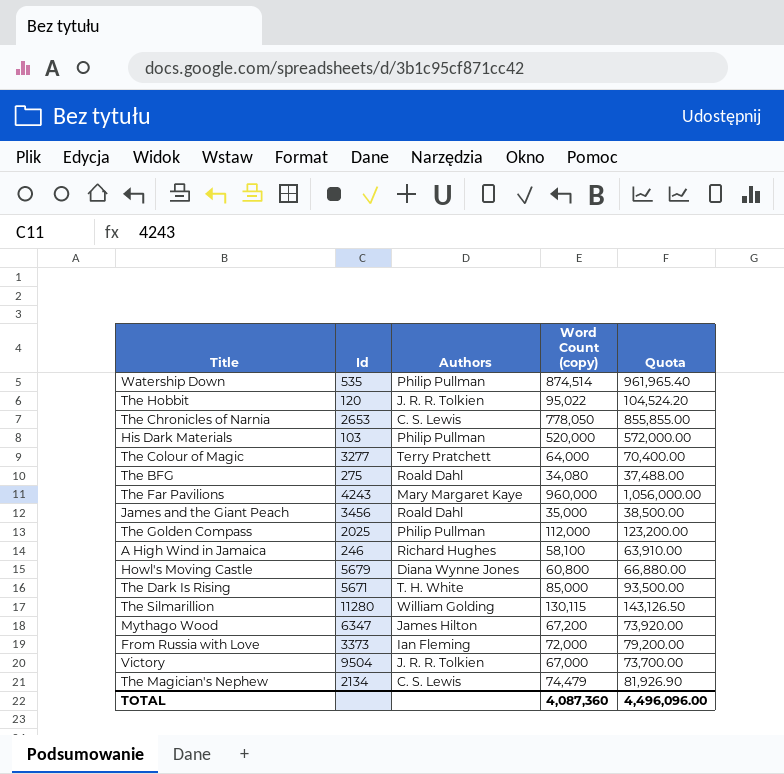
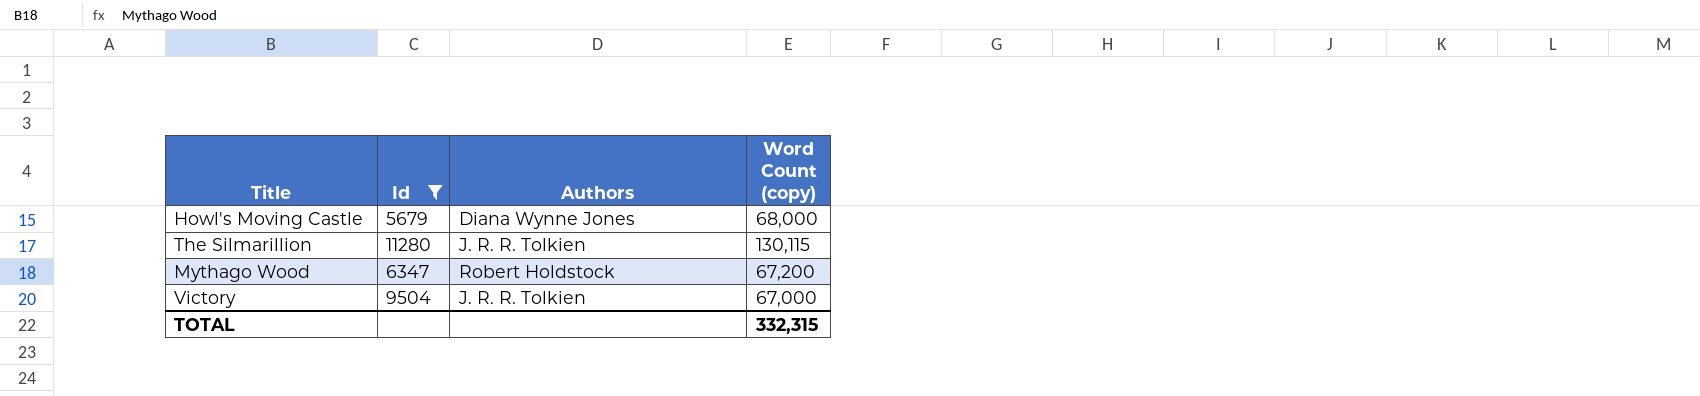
filter: none -> Id >= 5679
column Quota | formula: [Word Count (copy)] * 1.1 -> none
Howl's Moving Castle | Word Count (copy): 60,800 -> 68,000
The Silmarillion | Authors: William Golding -> J. R. R. Tolkien
Mythago Wood | Authors: James Hilton -> Robert Holdstock
TOTAL | Word Count (copy): 4,087,360 -> 332,315

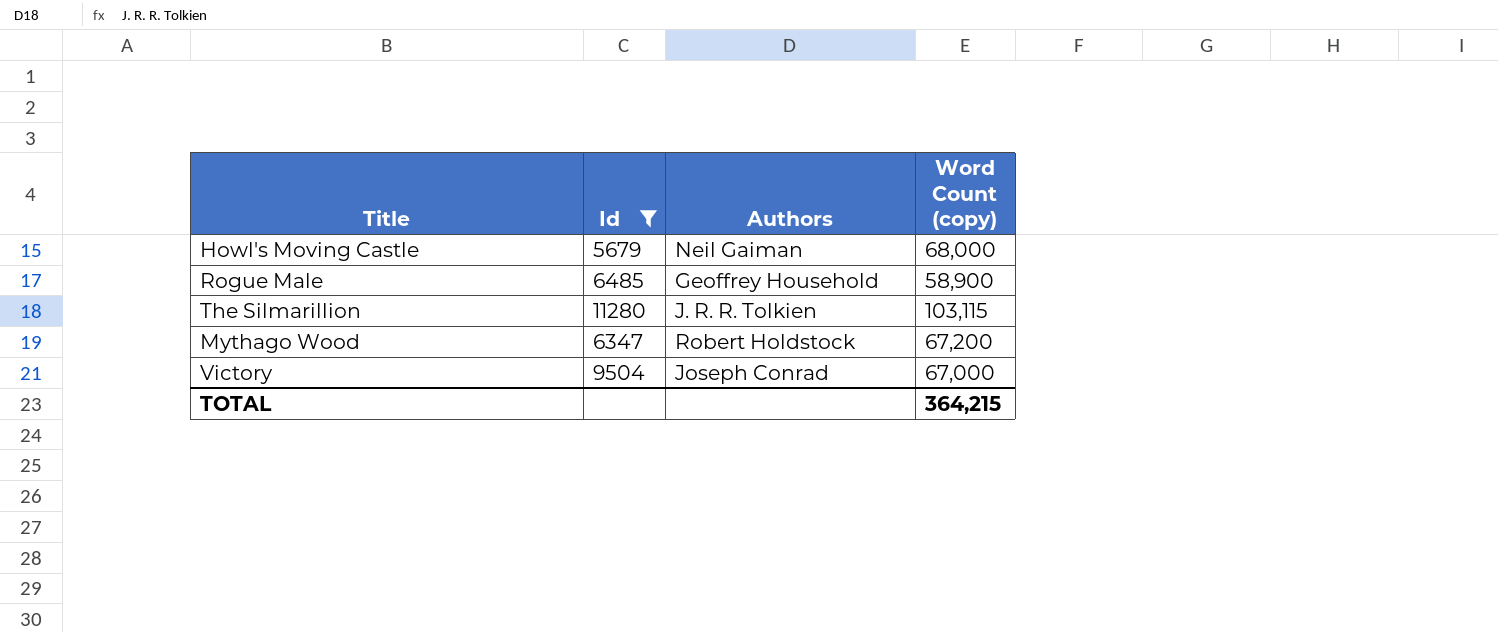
Howl's Moving Castle | Authors: Diana Wynne Jones -> Neil Gaiman
row Rogue Male: none -> 6485 | Geoffrey Household | 58,900
The Silmarillion | Word Count (copy): 130,115 -> 103,115
Victory | Authors: J. R. R. Tolkien -> Joseph Conrad
TOTAL | Word Count (copy): 332,315 -> 364,215

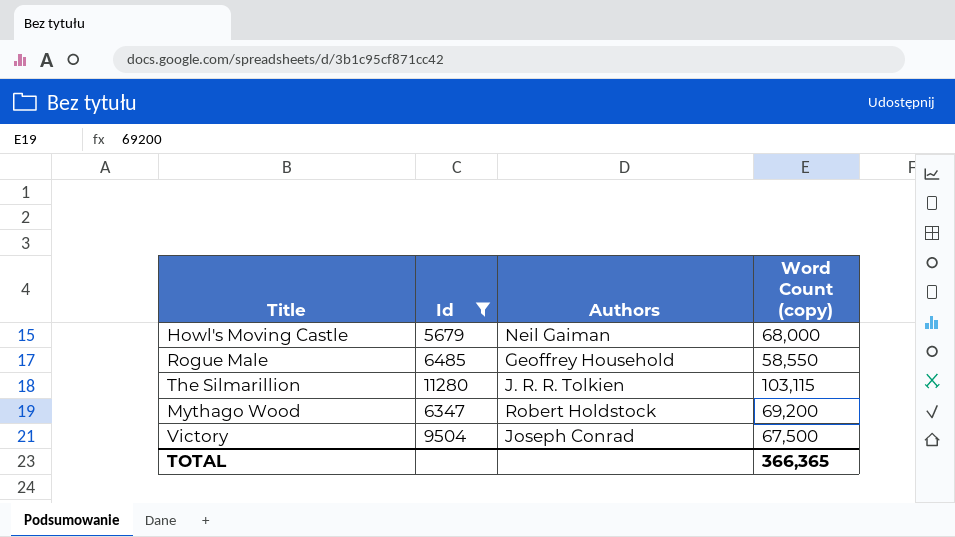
Rogue Male | Word Count (copy): 58,900 -> 58,550
Mythago Wood | Word Count (copy): 67,200 -> 69,200
Victory | Word Count (copy): 67,000 -> 67,500
TOTAL | Word Count (copy): 364,215 -> 366,365

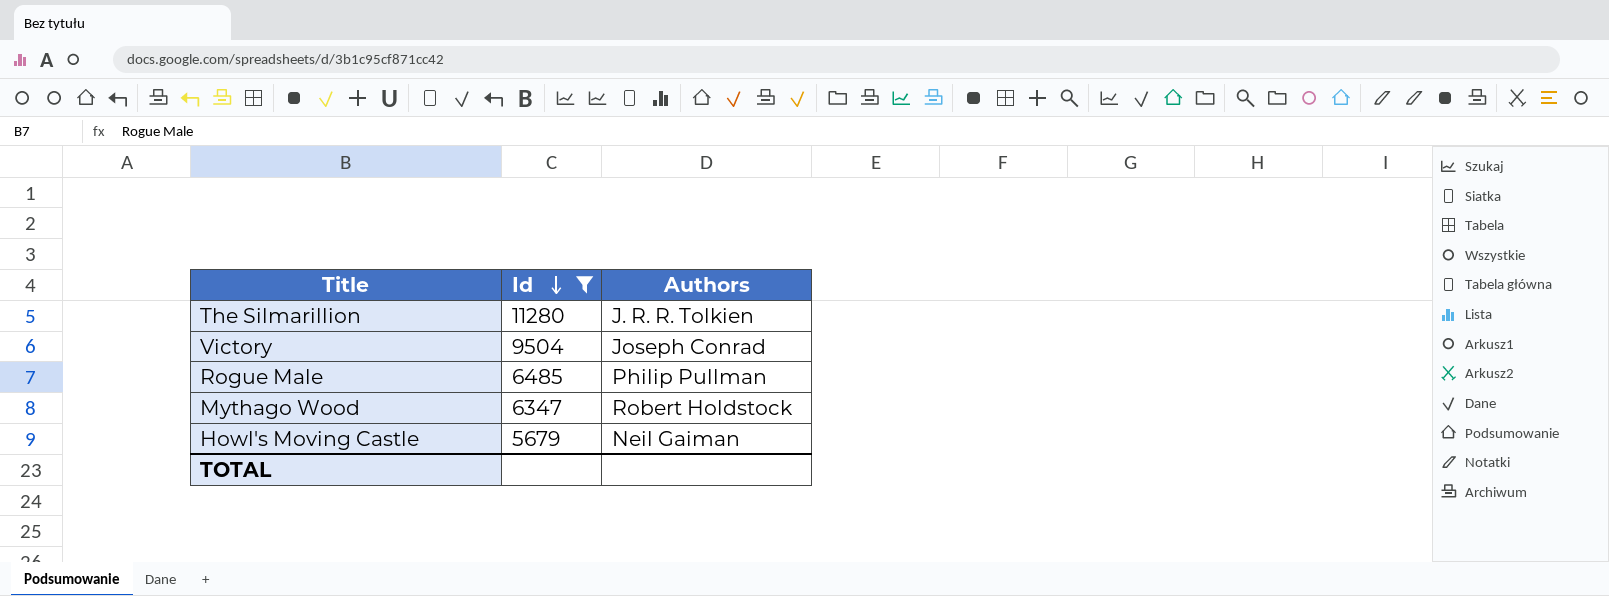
row order: none -> Id descending
column Word Count (copy) | position: 4 -> none
Rogue Male | Authors: Geoffrey Household -> Philip Pullman

